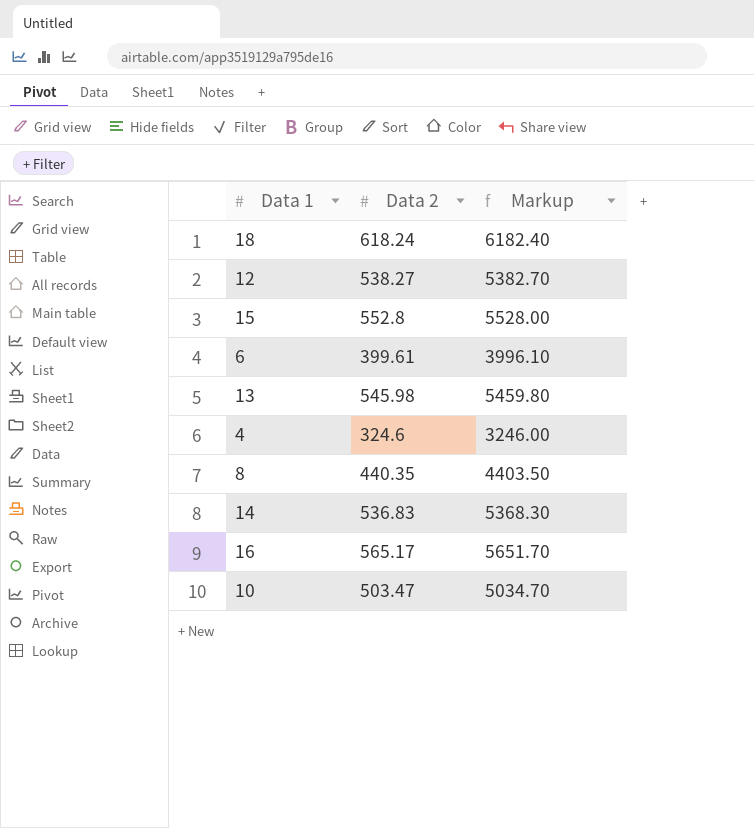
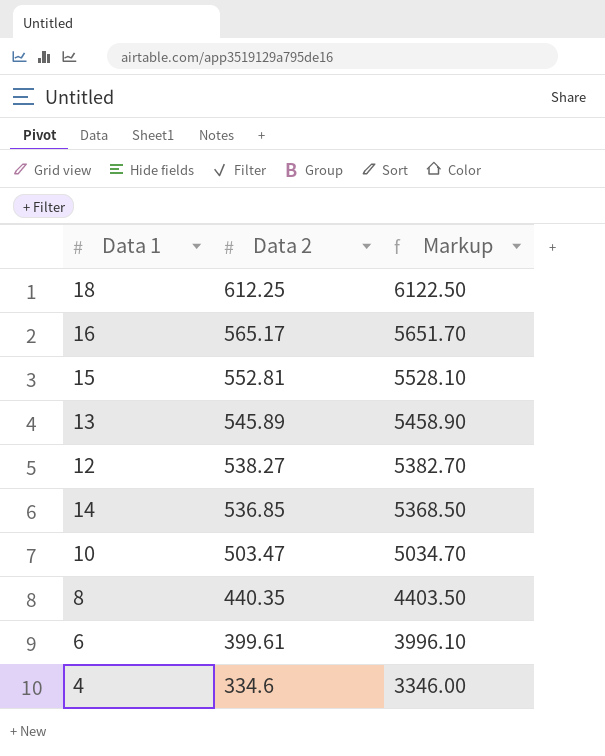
row order: none -> Data 2 descending
18 | Data 2: 618.24 -> 612.25
18 | Markup: 6182.40 -> 6122.50
15 | Data 2: 552.8 -> 552.81
15 | Markup: 5528.00 -> 5528.10
13 | Data 2: 545.98 -> 545.89
13 | Markup: 5459.80 -> 5458.90
14 | Data 2: 536.83 -> 536.85
14 | Markup: 5368.30 -> 5368.50
4 | Data 2: 324.6 -> 334.6
4 | Markup: 3246.00 -> 3346.00

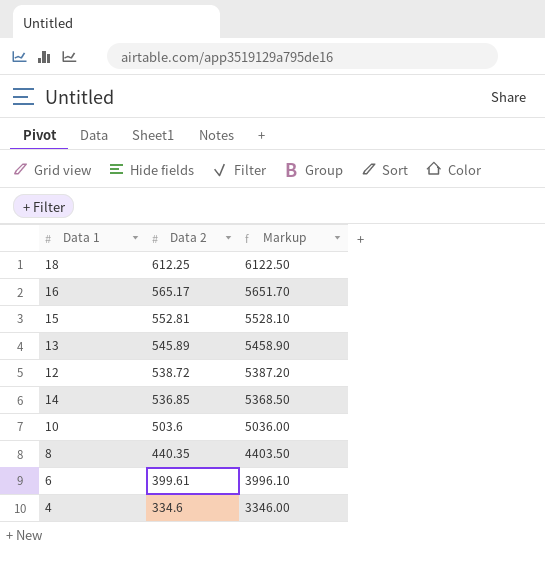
12 | Data 2: 538.27 -> 538.72
12 | Markup: 5382.70 -> 5387.20
10 | Data 2: 503.47 -> 503.6
10 | Markup: 5034.70 -> 5036.00

